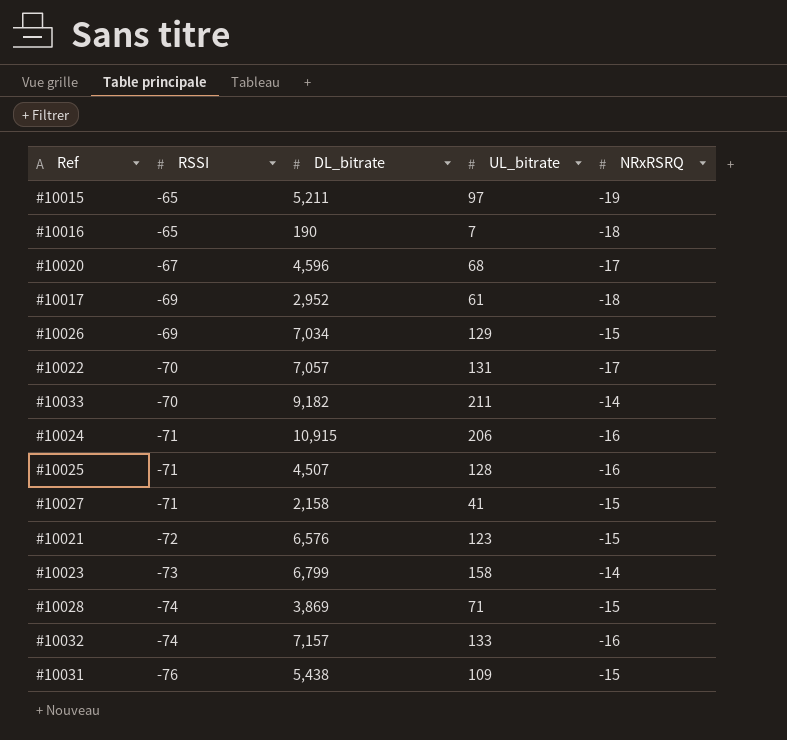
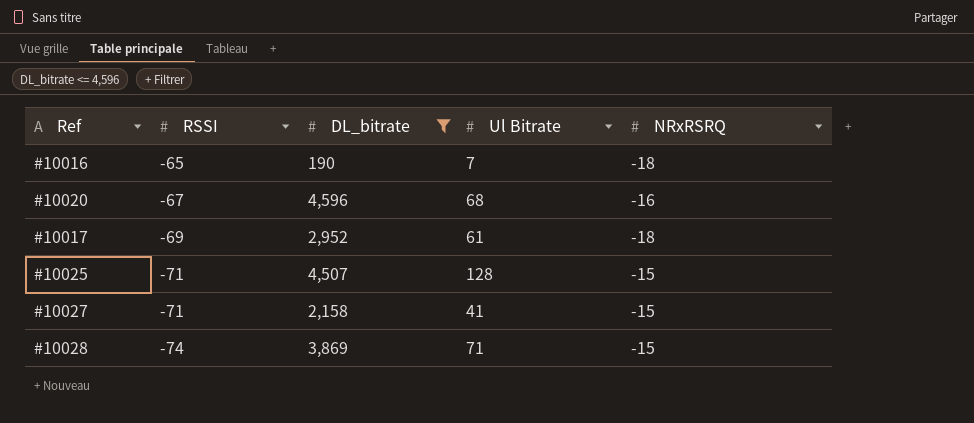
filter: none -> DL_bitrate <= 4,596
column name: UL_bitrate -> Ul Bitrate
#10020 | NRxRSRQ: -17 -> -16
#10025 | NRxRSRQ: -16 -> -15

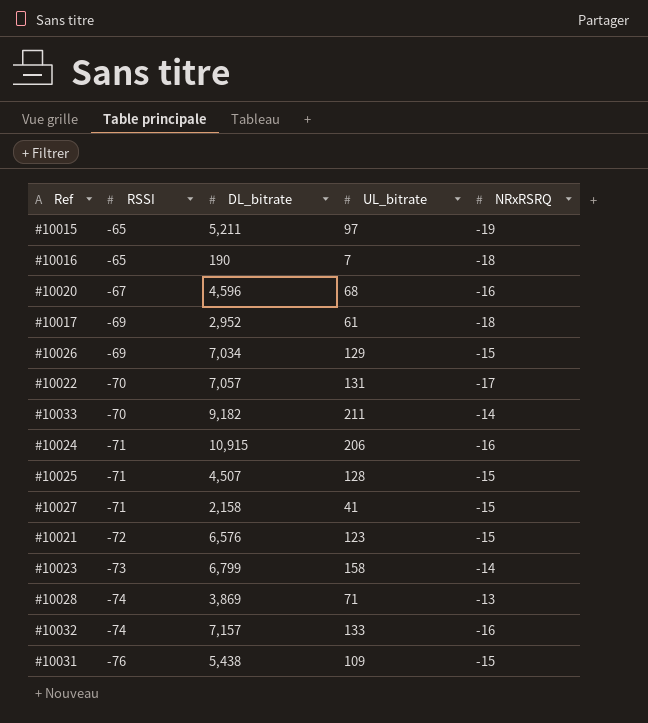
filter: DL_bitrate <= 4,596 -> none
column name: Ul Bitrate -> UL_bitrate
#10028 | NRxRSRQ: -15 -> -13

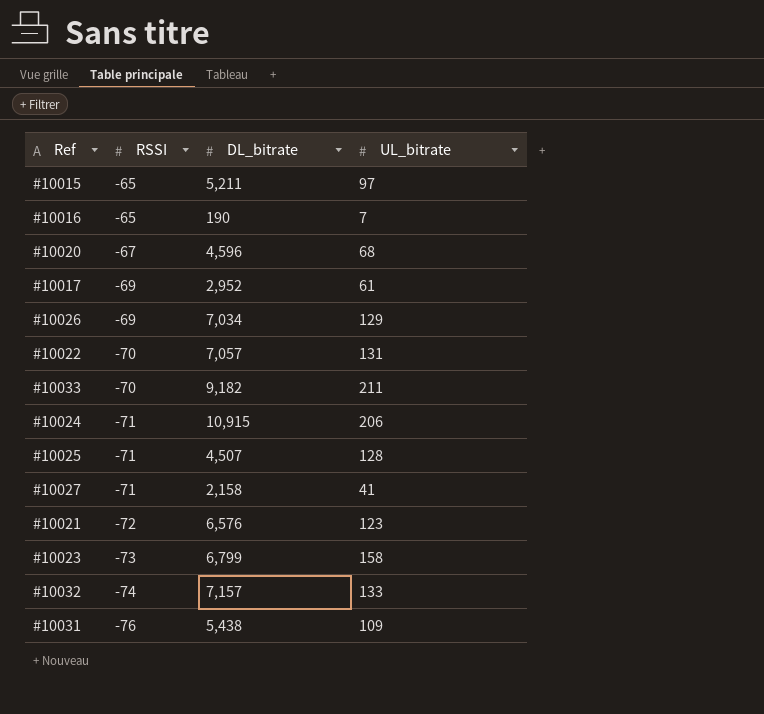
column NRxRSRQ | position: 5 -> none
row #10028: -74 | 3,869 | 71 | -13 -> none

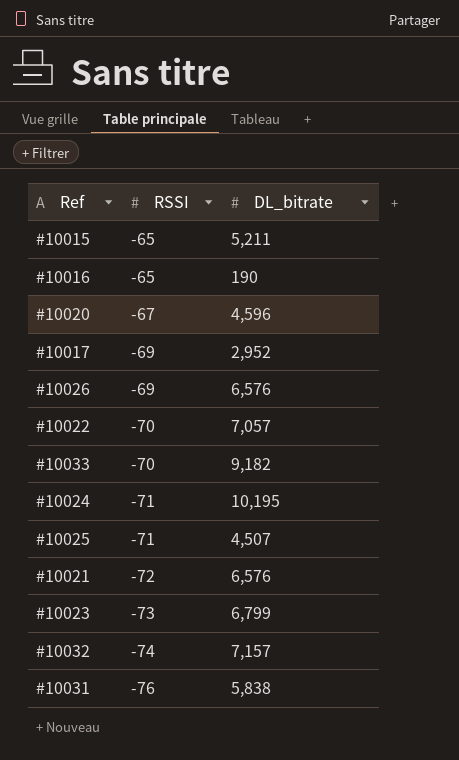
column UL_bitrate | position: 4 -> none
row #10027: -71 | 2,158 | 41 -> none
#10026 | DL_bitrate: 7,034 -> 6,576
#10024 | DL_bitrate: 10,915 -> 10,195
#10031 | DL_bitrate: 5,438 -> 5,838

